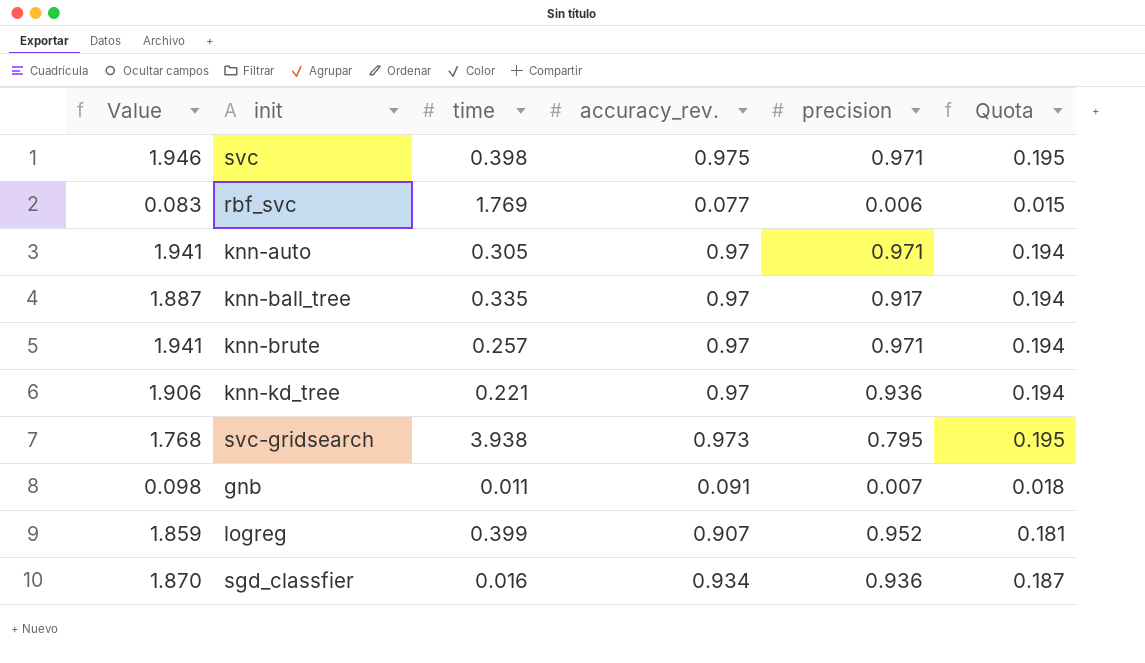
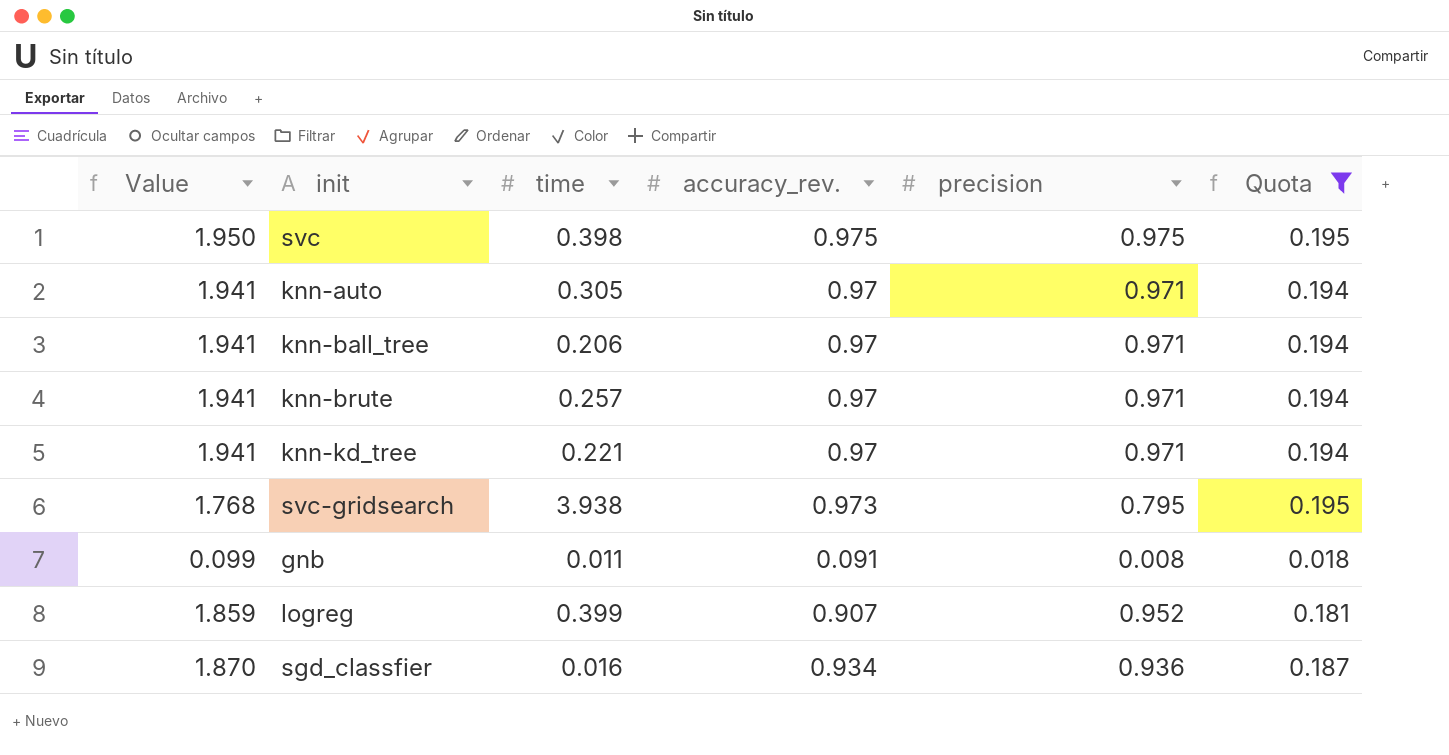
filter: none -> Quota != 0.015
svc | Value: 1.946 -> 1.950
svc | precision: 0.971 -> 0.975
knn-ball_tree | Value: 1.887 -> 1.941
knn-ball_tree | time: 0.335 -> 0.206
knn-ball_tree | precision: 0.917 -> 0.971
knn-kd_tree | Value: 1.906 -> 1.941
knn-kd_tree | precision: 0.936 -> 0.971
gnb | Value: 0.098 -> 0.099
gnb | precision: 0.007 -> 0.008

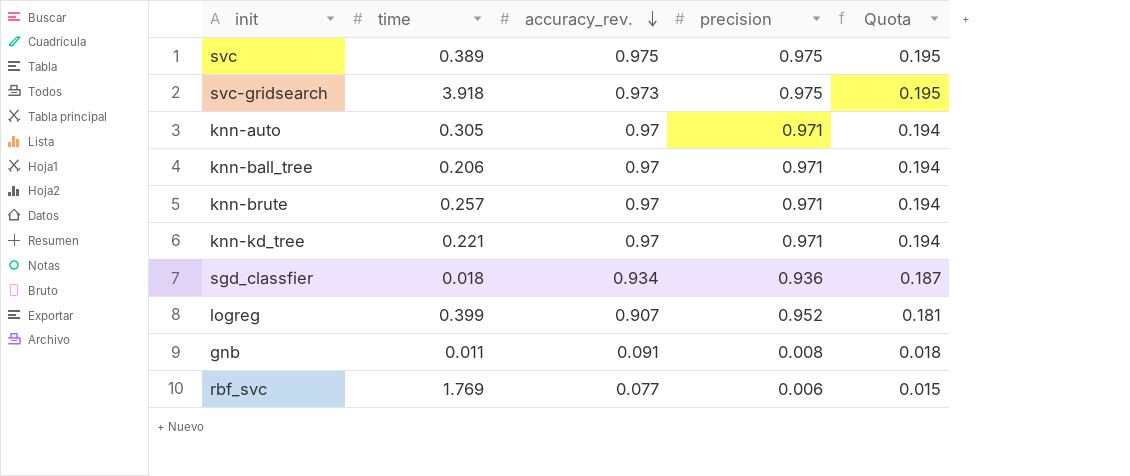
filter: Quota != 0.015 -> none
row order: none -> accuracy_rev. descending
column Value | formula: [accuracy_rev.] + [precision] -> none
svc | time: 0.398 -> 0.389
svc-gridsearch | time: 3.938 -> 3.918
svc-gridsearch | precision: 0.795 -> 0.975
sgd_classfier | time: 0.016 -> 0.018

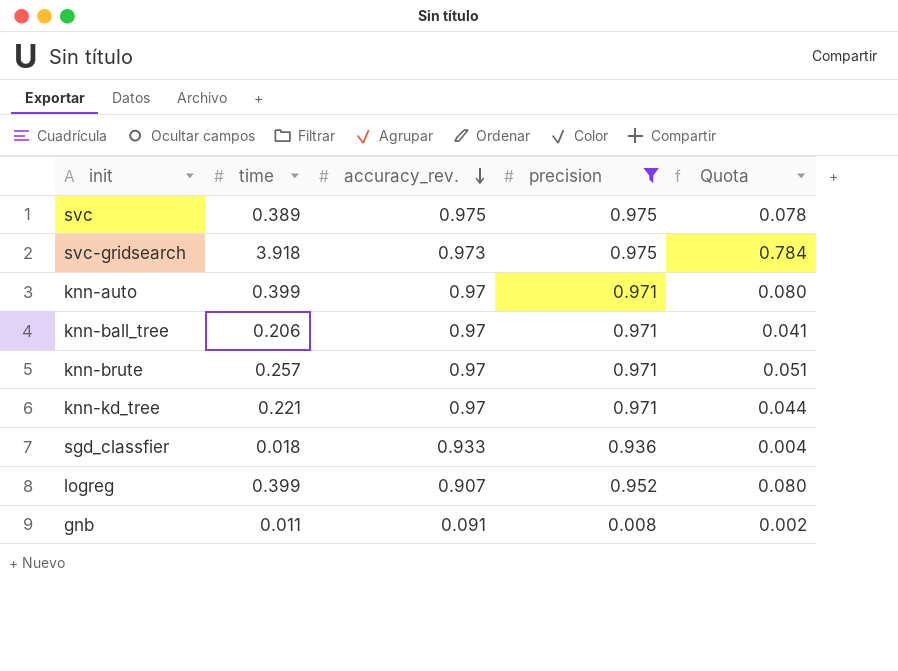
filter: none -> precision != 0.006
column Quota | formula: [accuracy_rev.] * 0.2 -> [time] * 0.2
knn-auto | time: 0.305 -> 0.399
sgd_classfier | accuracy_rev.: 0.934 -> 0.933

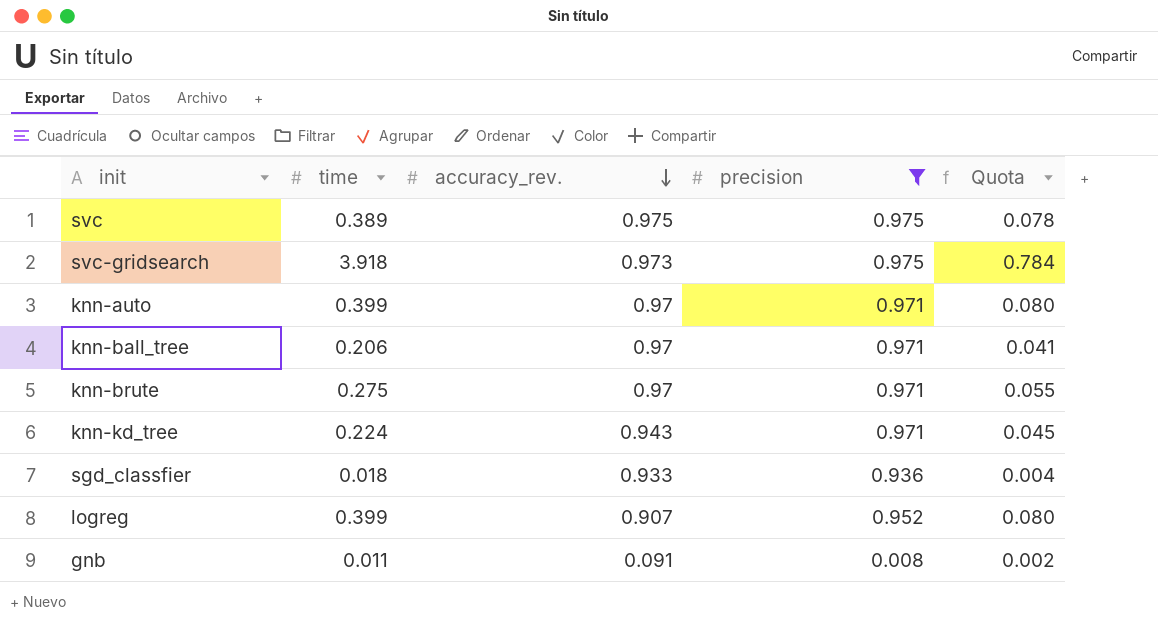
knn-brute | time: 0.257 -> 0.275
knn-brute | Quota: 0.051 -> 0.055
knn-kd_tree | time: 0.221 -> 0.224
knn-kd_tree | accuracy_rev.: 0.97 -> 0.943
knn-kd_tree | Quota: 0.044 -> 0.045

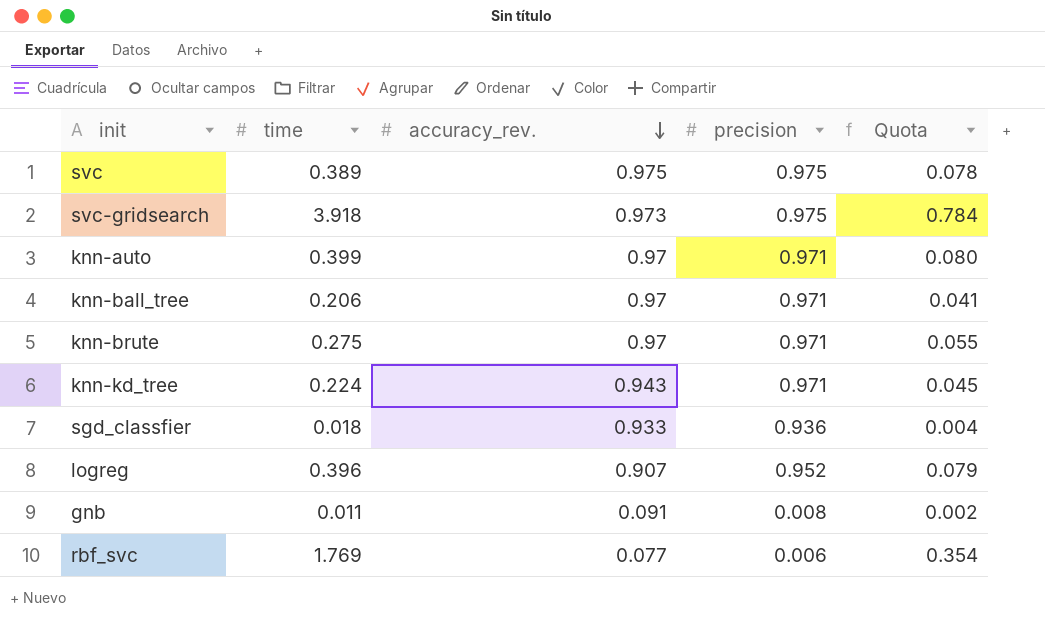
filter: precision != 0.006 -> none
logreg | time: 0.399 -> 0.396
logreg | Quota: 0.080 -> 0.079

